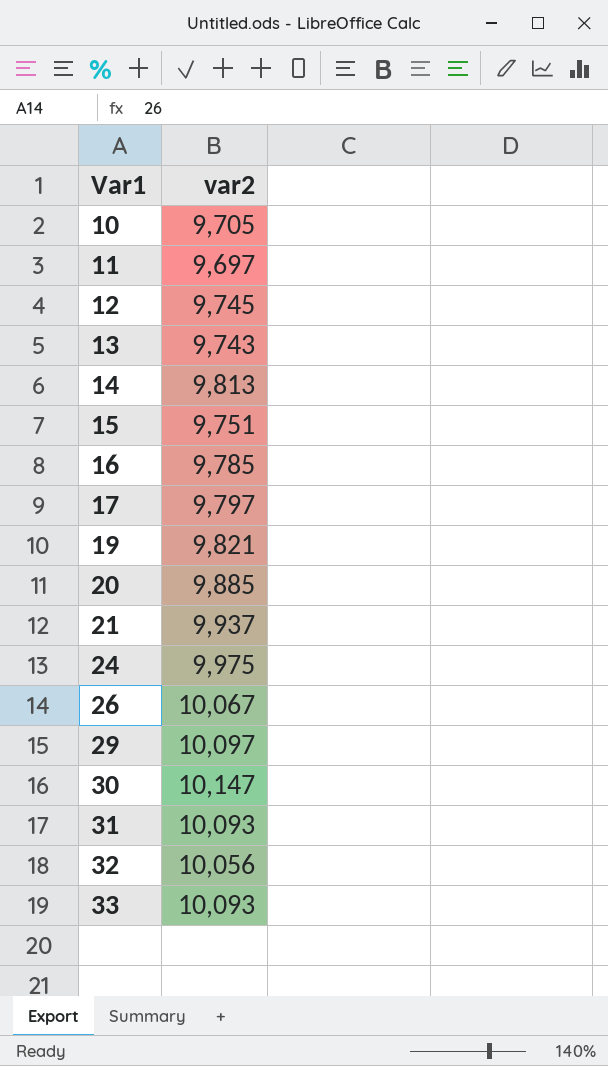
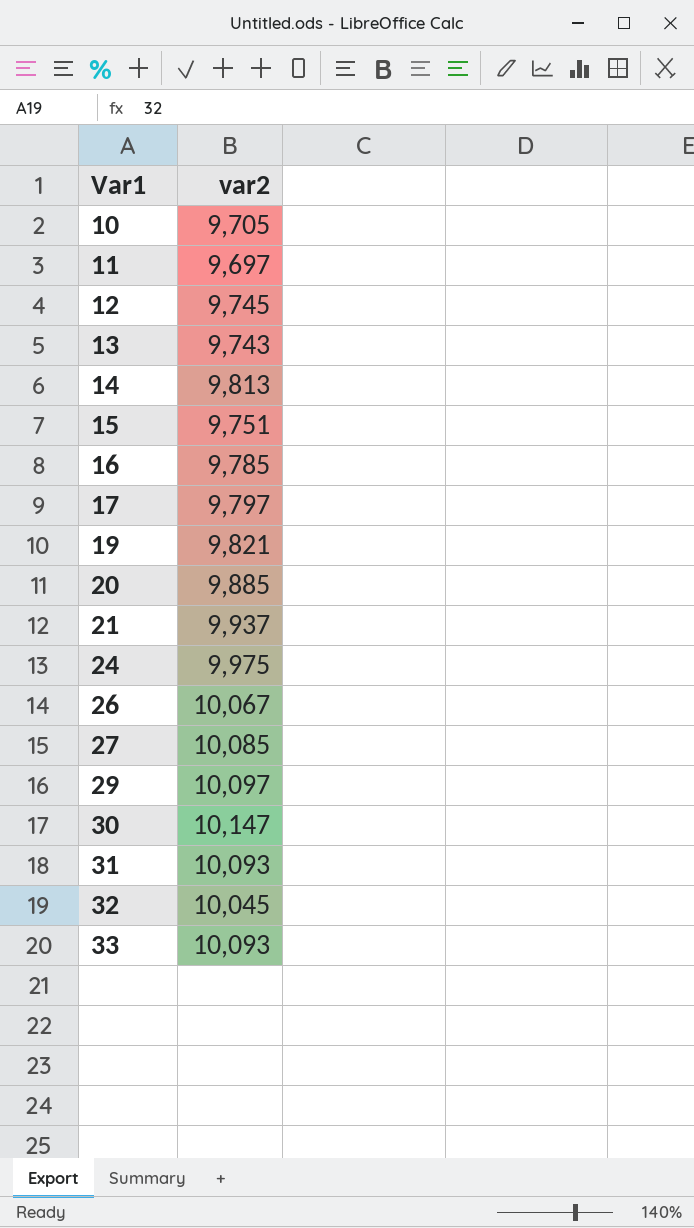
row 27: none -> 10,085
32 | var2: 10,056 -> 10,045

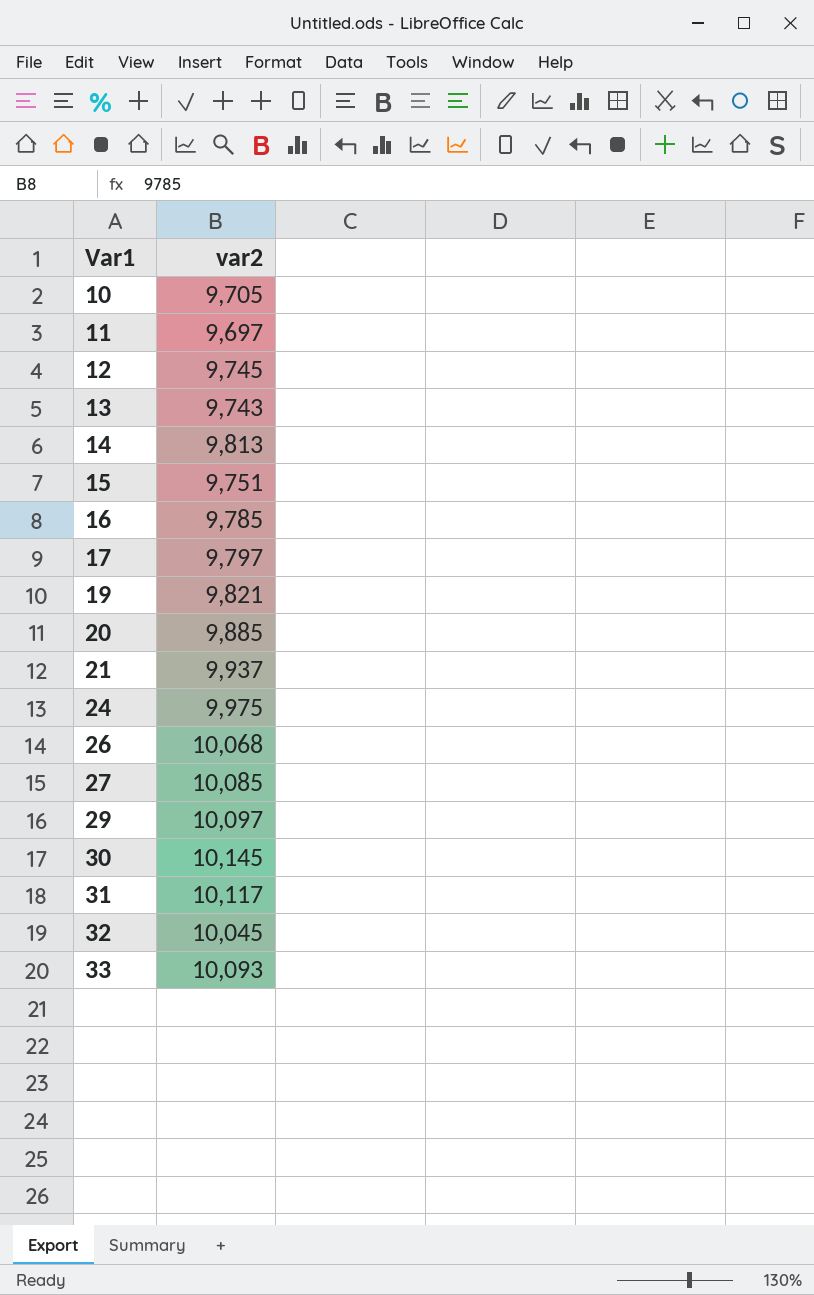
26 | var2: 10,067 -> 10,068
30 | var2: 10,147 -> 10,145
31 | var2: 10,093 -> 10,117

